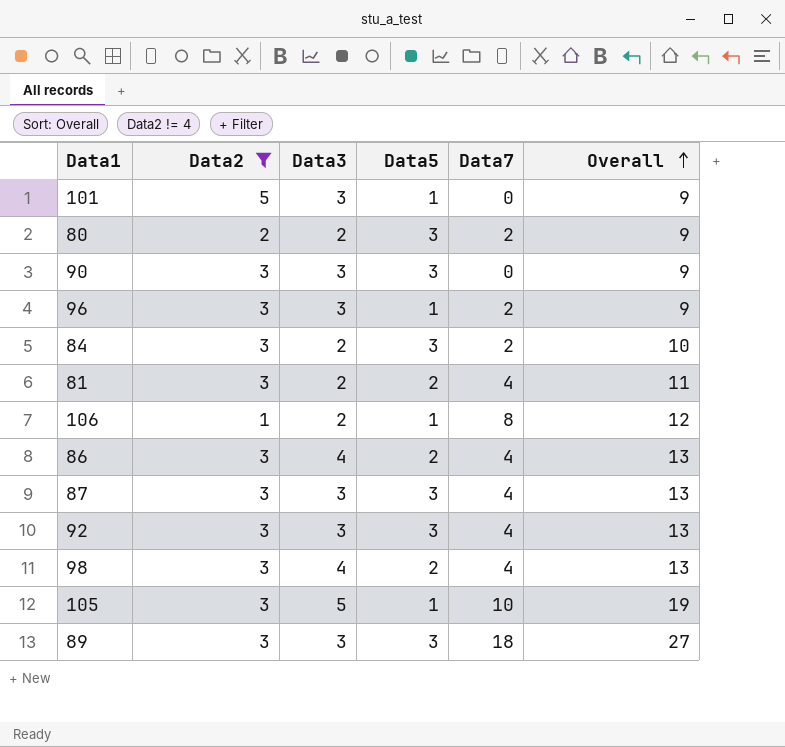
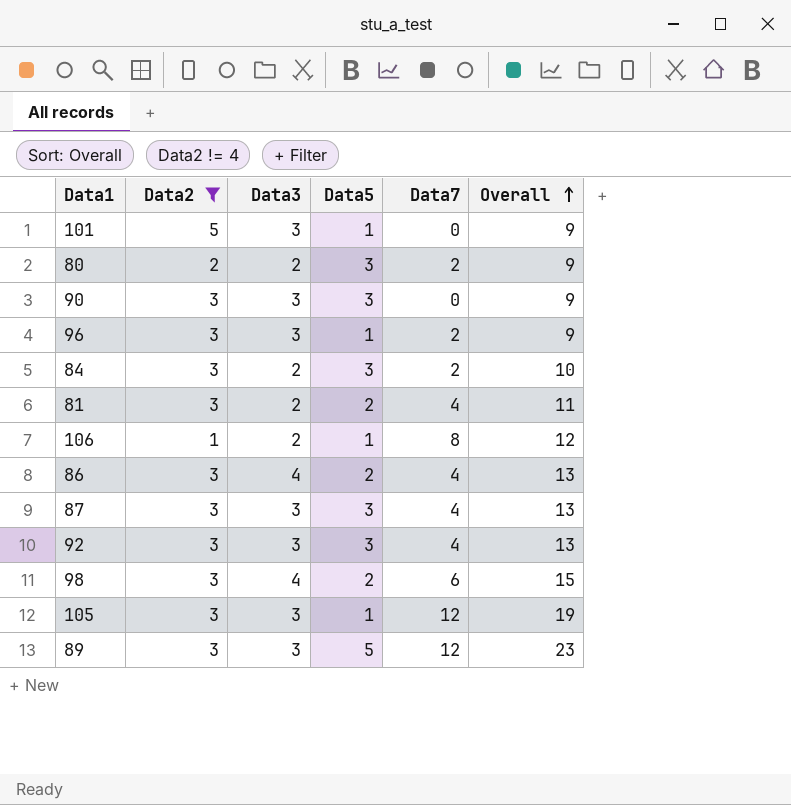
98 | Data7: 4 -> 6
98 | Overall: 13 -> 15
105 | Data3: 5 -> 3
105 | Data7: 10 -> 12
89 | Data5: 3 -> 5
89 | Data7: 18 -> 12
89 | Overall: 27 -> 23

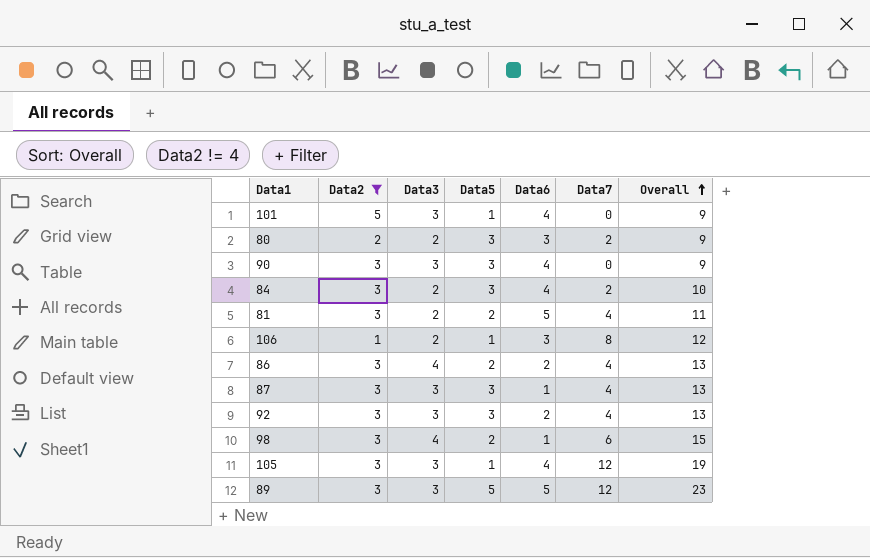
column Data6 | position: none -> 5
row 96: 3 | 3 | 1 | 2 | 9 -> none

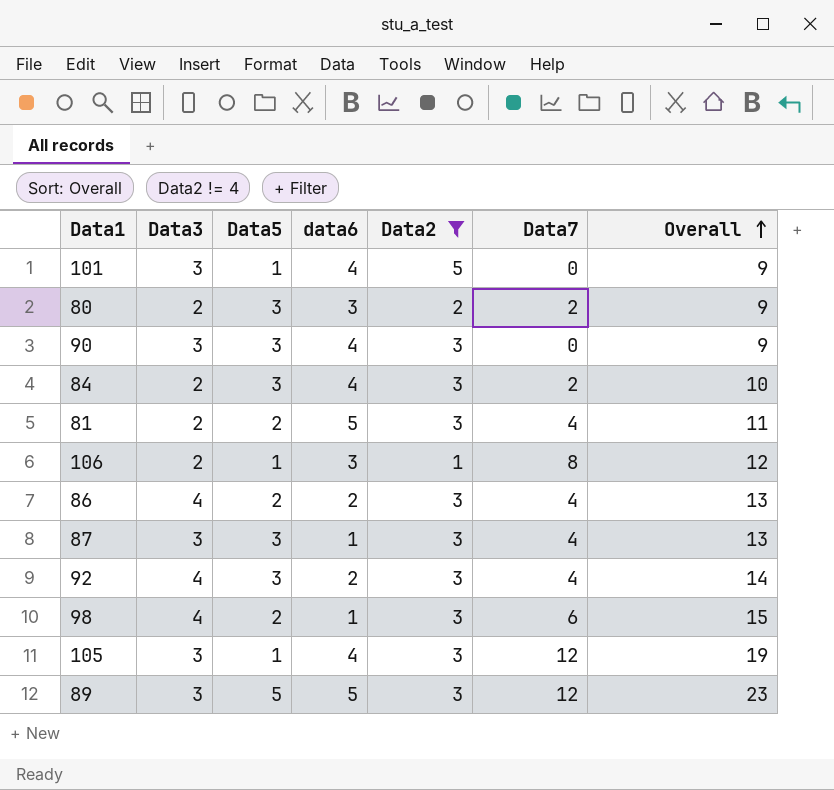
column name: Data6 -> data6
column Data2 | position: 2 -> 5
92 | Data3: 3 -> 4
92 | Overall: 13 -> 14

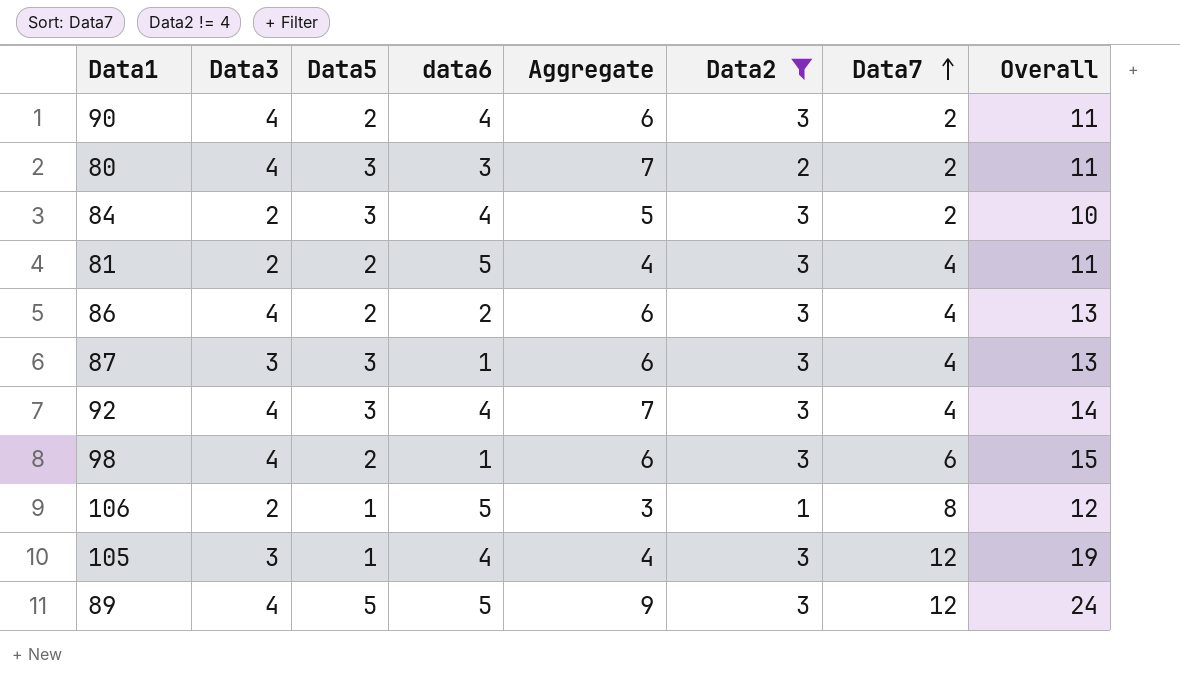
row order: Overall ascending -> Data7 ascending
column Aggregate | formula: none -> [Data3] + [Data5]
row 101: 3 | 1 | 4 | 5 | 0 | 9 -> none
90 | Data3: 3 -> 4
90 | Data5: 3 -> 2
90 | Data7: 0 -> 2
90 | Overall: 9 -> 11
80 | Data3: 2 -> 4
80 | Overall: 9 -> 11
92 | data6: 2 -> 4
106 | data6: 3 -> 5
89 | Data3: 3 -> 4
89 | Overall: 23 -> 24

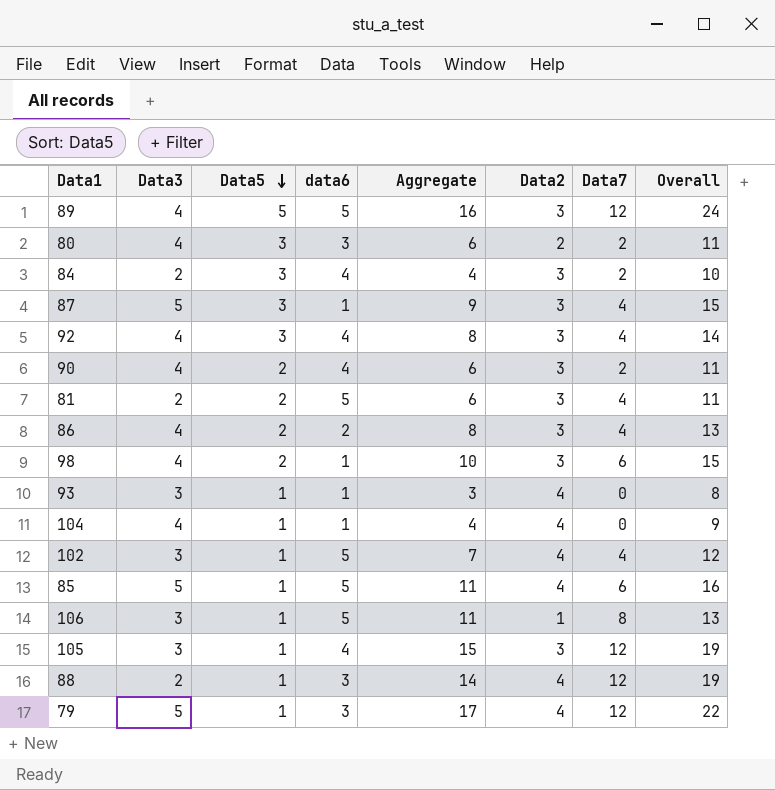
filter: Data2 != 4 -> none
row order: Data7 ascending -> Data5 descending
column Aggregate | formula: [Data3] + [Data5] -> [Data3] + [Data7]
87 | Data3: 3 -> 5
87 | Overall: 13 -> 15
106 | Data3: 2 -> 3
106 | Overall: 12 -> 13

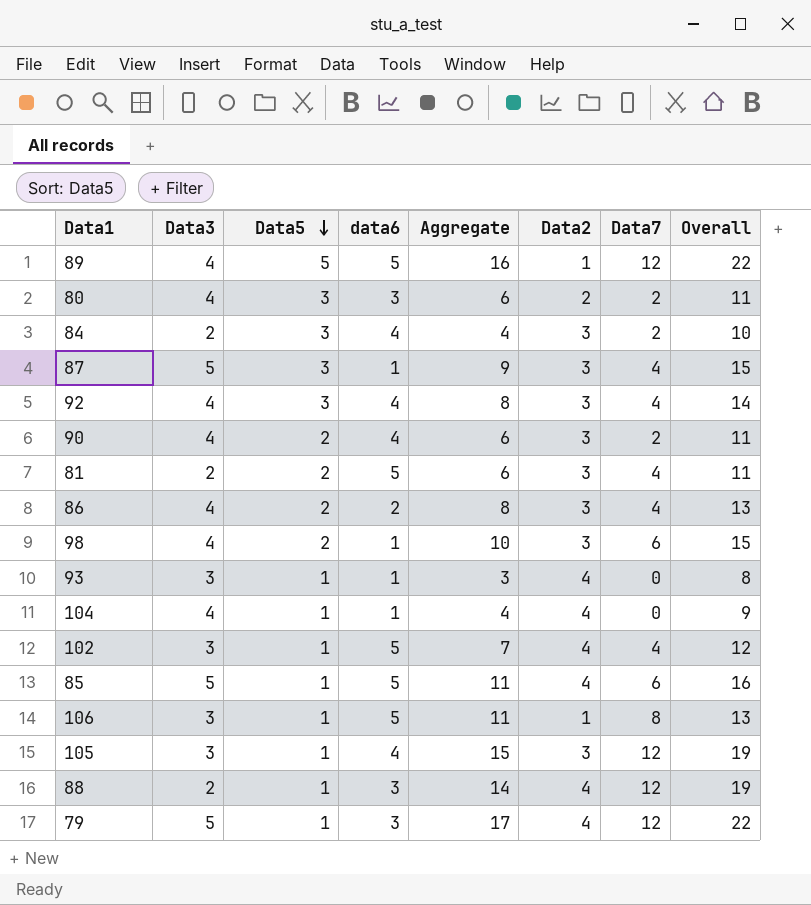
89 | Data2: 3 -> 1
89 | Overall: 24 -> 22

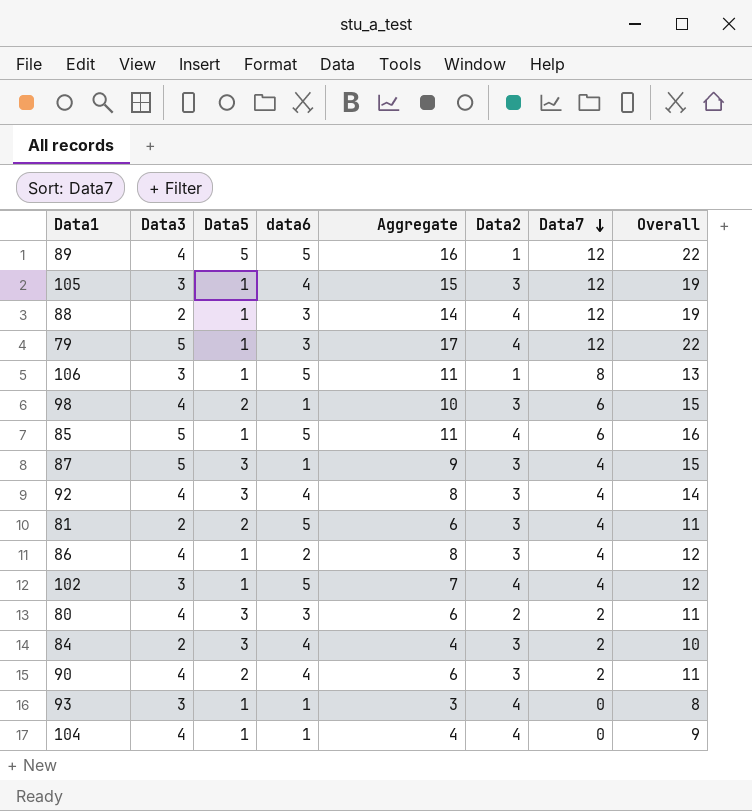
row order: Data5 descending -> Data7 descending
86 | Data5: 2 -> 1
86 | Overall: 13 -> 12

